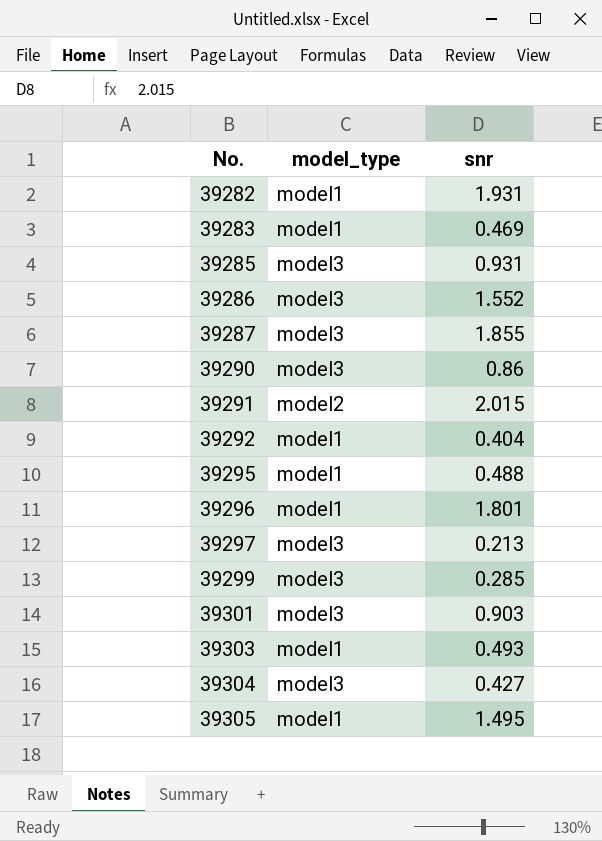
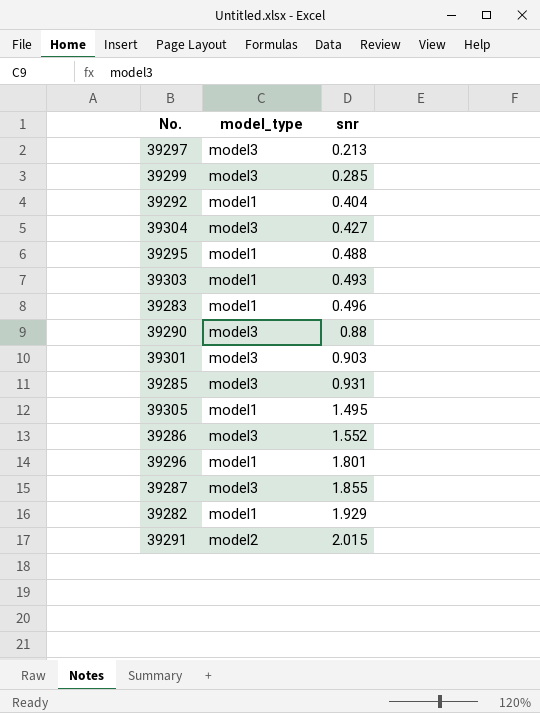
row order: No. ascending -> snr ascending
39283 | snr: 0.469 -> 0.496
39290 | snr: 0.86 -> 0.88
39282 | snr: 1.931 -> 1.929

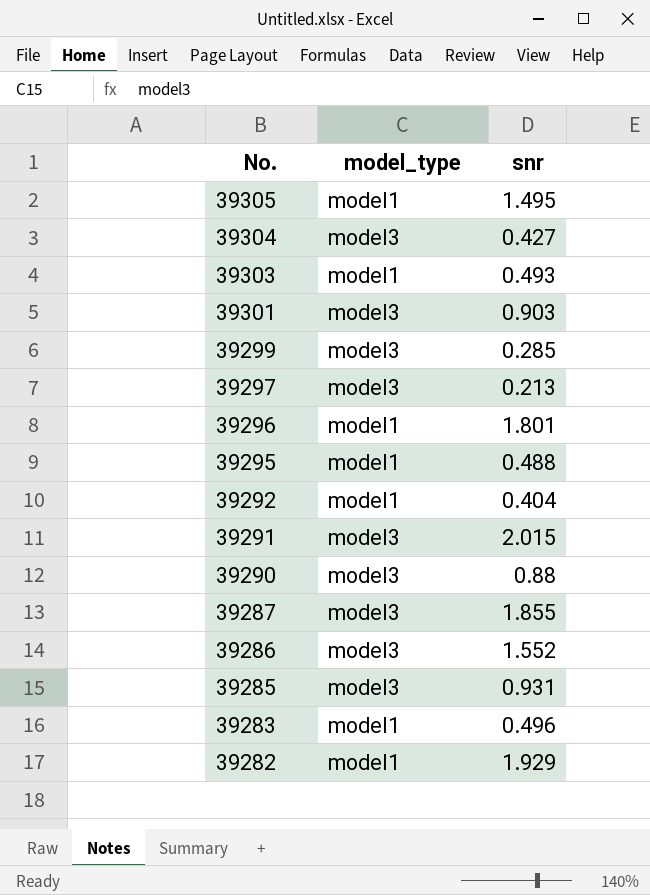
row order: snr ascending -> No. descending
39291 | model_type: model2 -> model3

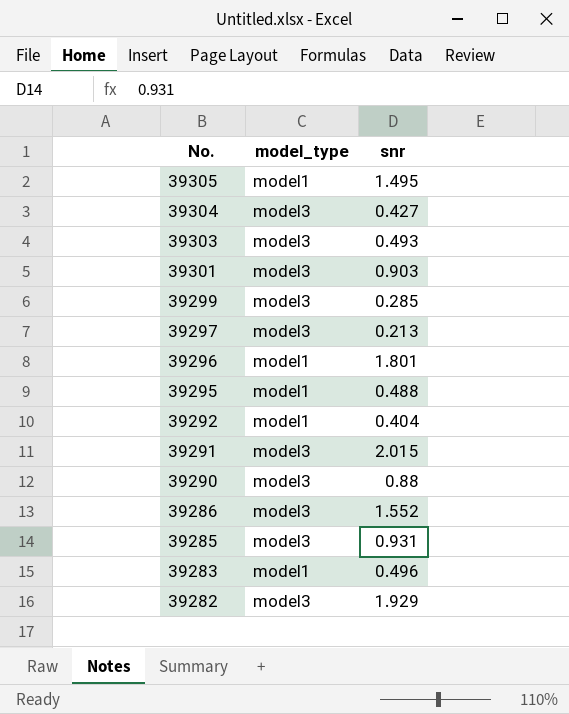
row 39287: model3 | 1.855 -> none
39303 | model_type: model1 -> model3
39282 | model_type: model1 -> model3

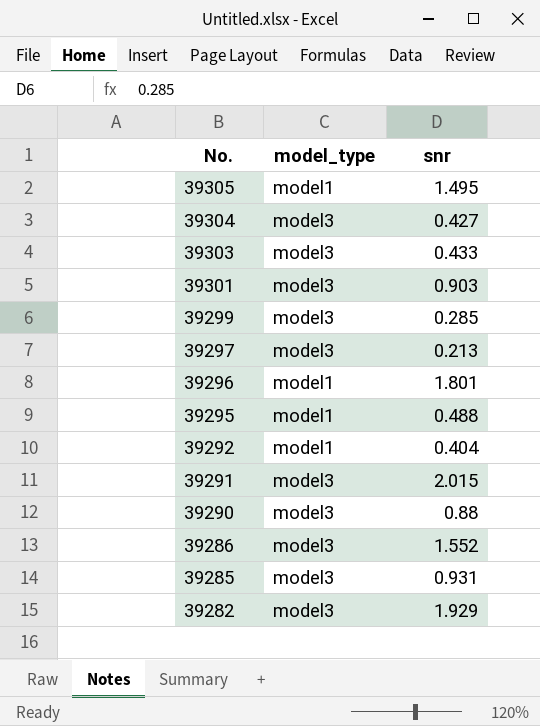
row 39283: model1 | 0.496 -> none
39303 | snr: 0.493 -> 0.433

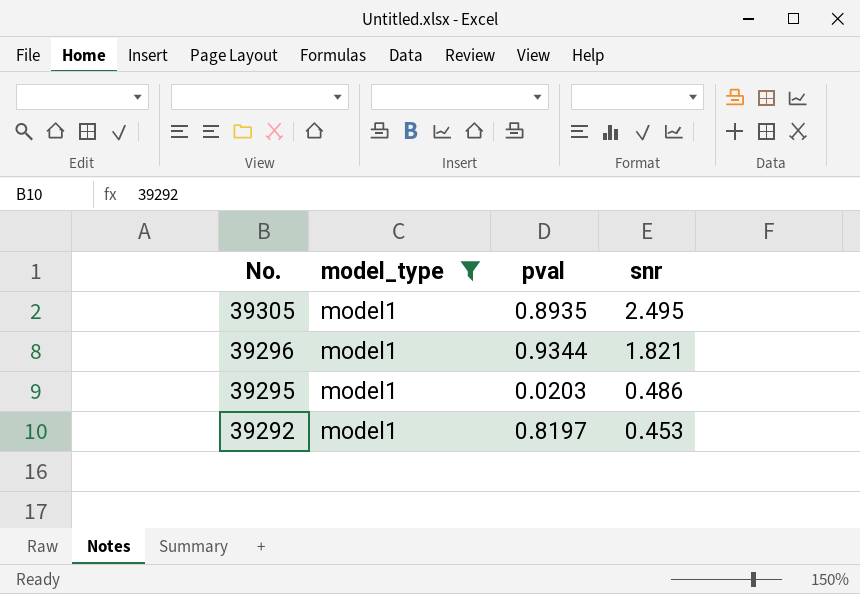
filter: none -> model_type = model1
column pval | position: none -> 3
39305 | snr: 1.495 -> 2.495
39296 | snr: 1.801 -> 1.821
39295 | snr: 0.488 -> 0.486
39292 | snr: 0.404 -> 0.453

